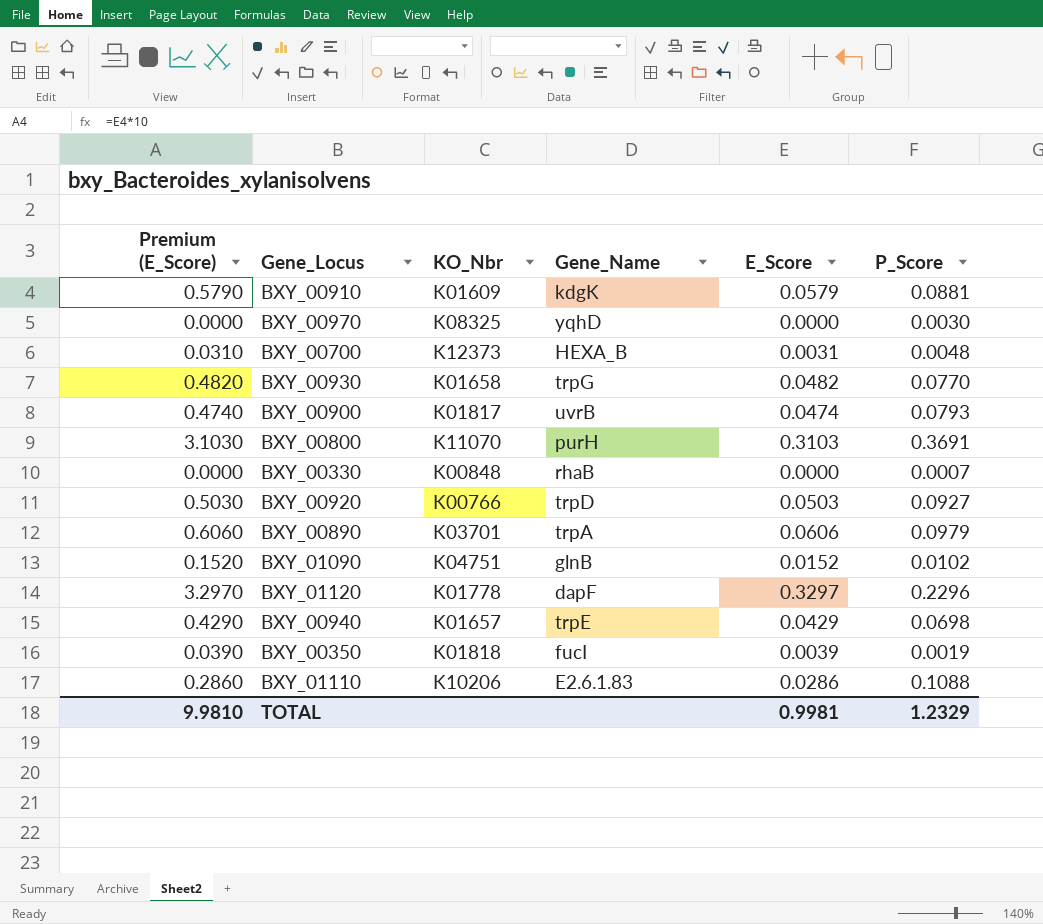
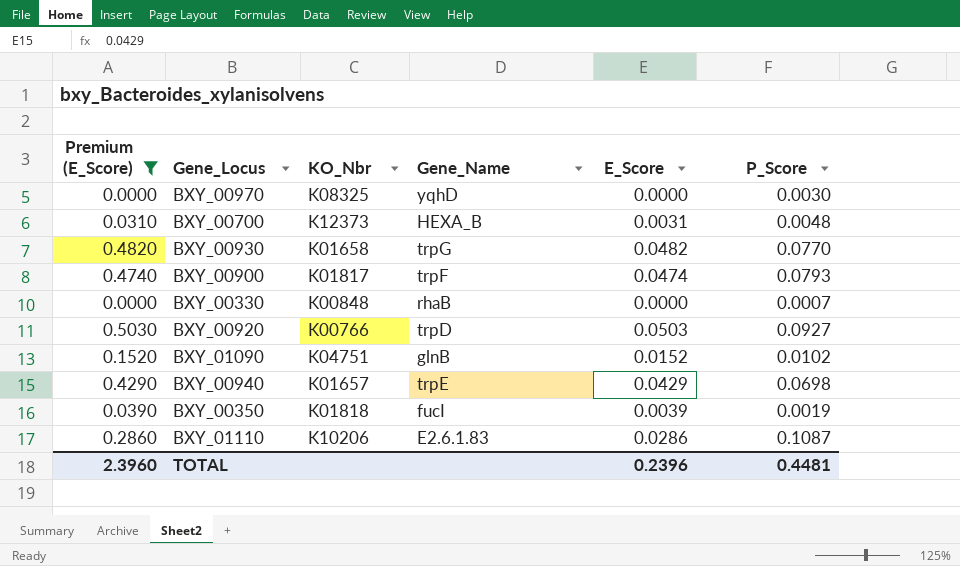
filter: none -> Premium (E_Score) <= 0.5030
BXY_00900 | Gene_Name: uvrB -> trpF
BXY_01110 | P_Score: 0.1088 -> 0.1087
TOTAL | Premium (E_Score): 9.9810 -> 2.3960
TOTAL | E_Score: 0.9981 -> 0.2396
TOTAL | P_Score: 1.2329 -> 0.4481

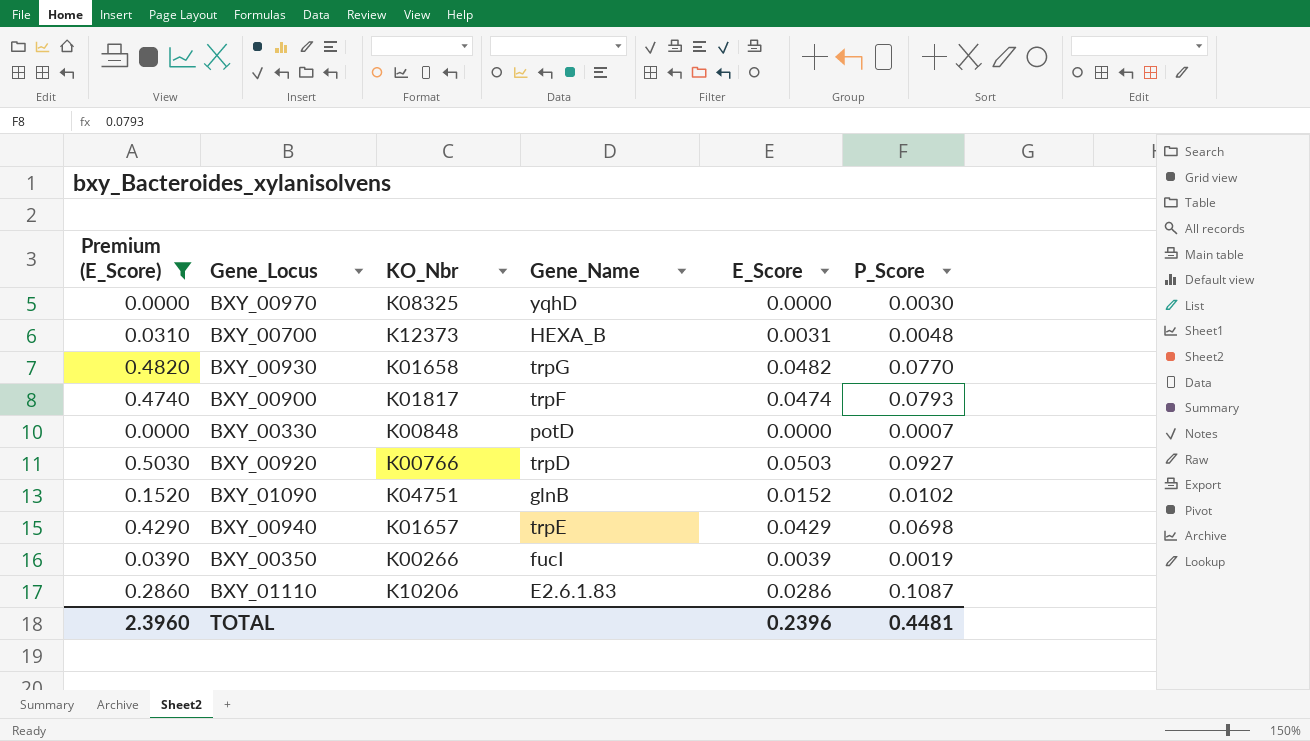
BXY_00330 | Gene_Name: rhaB -> potD
BXY_00350 | KO_Nbr: K01818 -> K00266

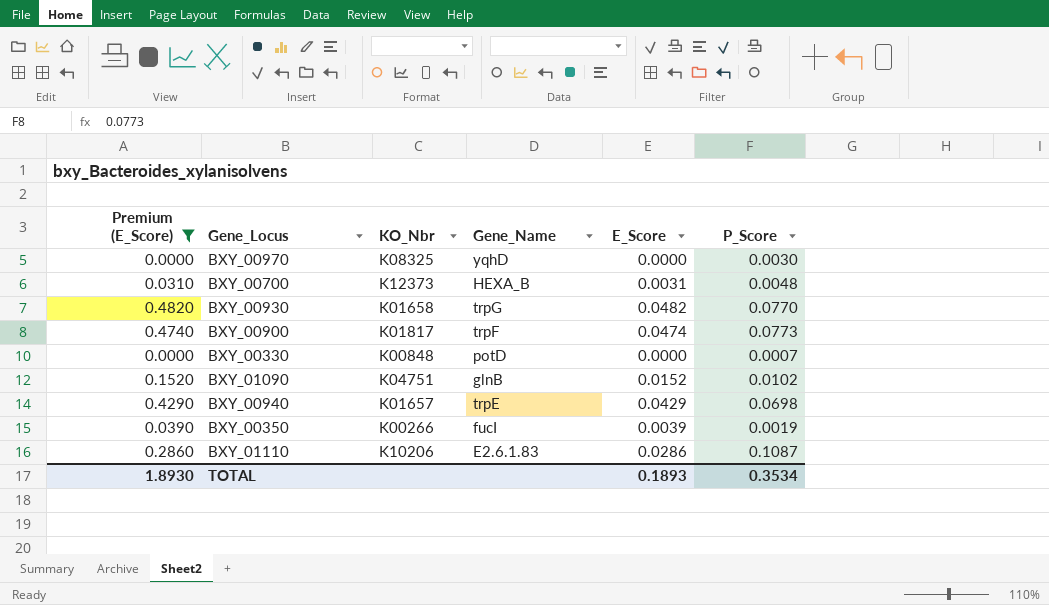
row BXY_00920: 0.5030 | K00766 | trpD | 0.0503 | 0.0927 -> none
BXY_00900 | P_Score: 0.0793 -> 0.0773
TOTAL | Premium (E_Score): 2.3960 -> 1.8930
TOTAL | E_Score: 0.2396 -> 0.1893
TOTAL | P_Score: 0.4481 -> 0.3534

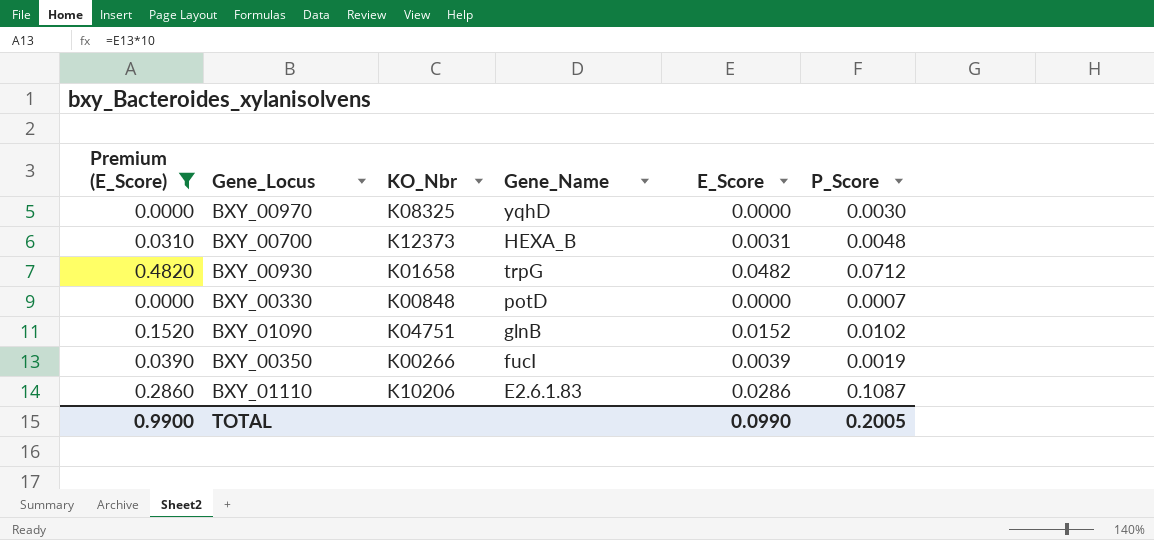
row BXY_00900: 0.4740 | K01817 | trpF | 0.0474 | 0.0773 -> none
row BXY_00940: 0.4290 | K01657 | trpE | 0.0429 | 0.0698 -> none
BXY_00930 | P_Score: 0.0770 -> 0.0712
TOTAL | Premium (E_Score): 1.8930 -> 0.9900
TOTAL | E_Score: 0.1893 -> 0.0990
TOTAL | P_Score: 0.3534 -> 0.2005

